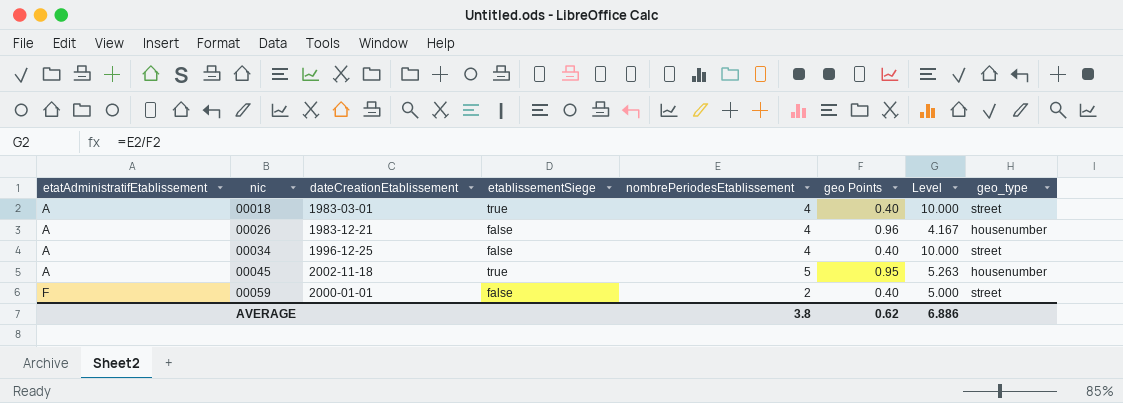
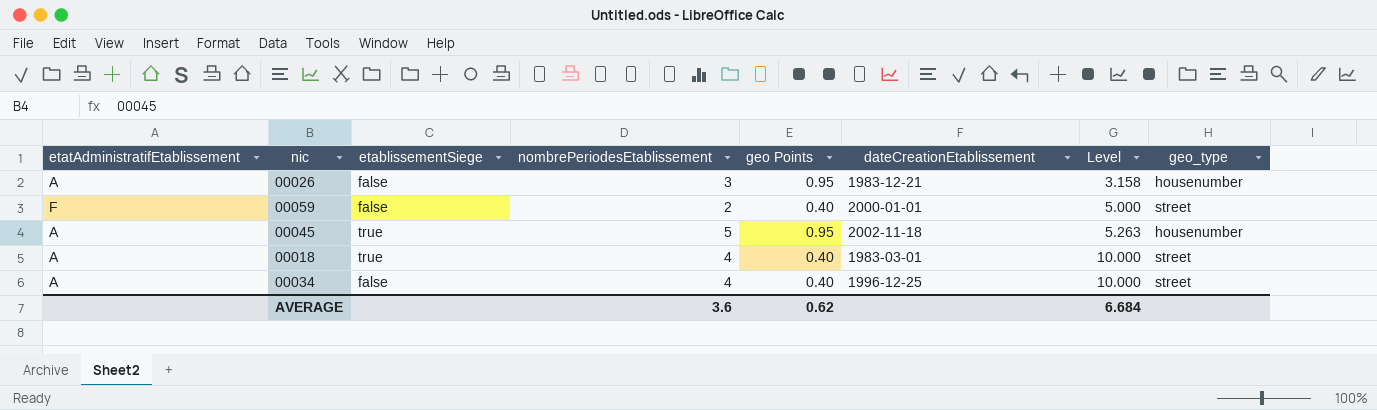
row order: etatAdministratifEtablissement ascending -> Level ascending
column dateCreationEtablissement | position: 3 -> 6
00026 | nombrePeriodesEtablissement: 4 -> 3
00026 | geo Points: 0.96 -> 0.95
00026 | Level: 4.167 -> 3.158
AVERAGE | nombrePeriodesEtablissement: 3.8 -> 3.6
AVERAGE | Level: 6.886 -> 6.684

